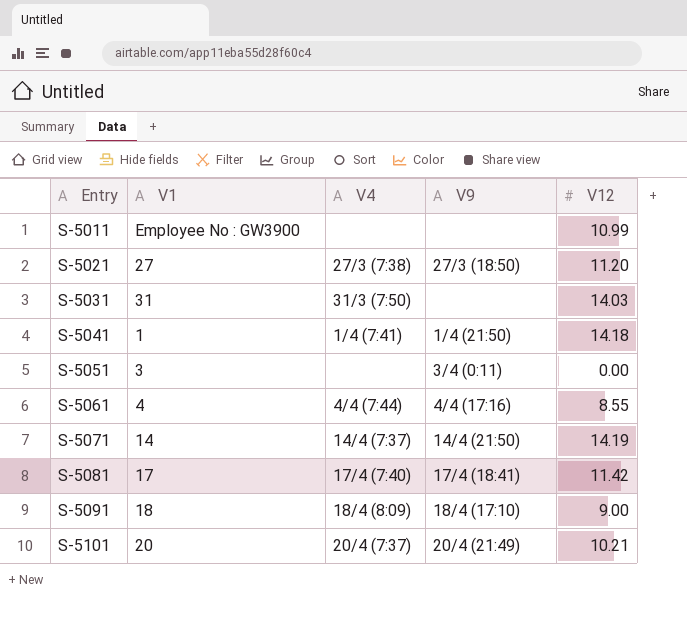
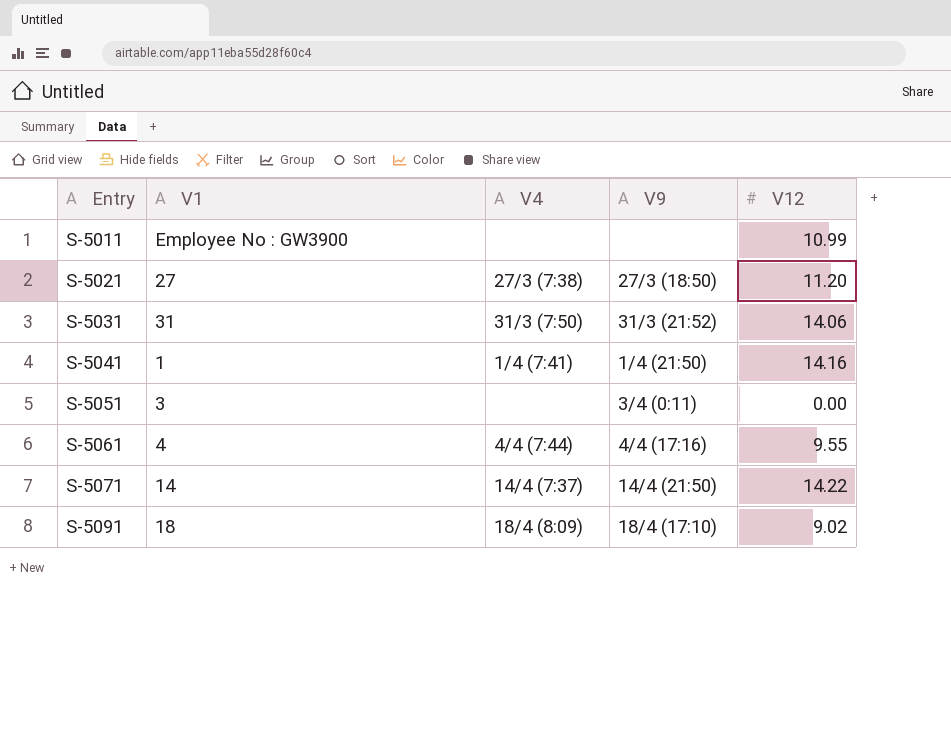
row S-5081: 17 | 17/4 (7:40) | 17/4 (18:41) | 11.42 -> none
row S-5101: 20 | 20/4 (7:37) | 20/4 (21:49) | 10.21 -> none
S-5031 | V9: none -> 31/3 (21:52)
S-5031 | V12: 14.03 -> 14.06
S-5041 | V12: 14.18 -> 14.16
S-5061 | V12: 8.55 -> 9.55
S-5071 | V12: 14.19 -> 14.22
S-5091 | V12: 9.00 -> 9.02

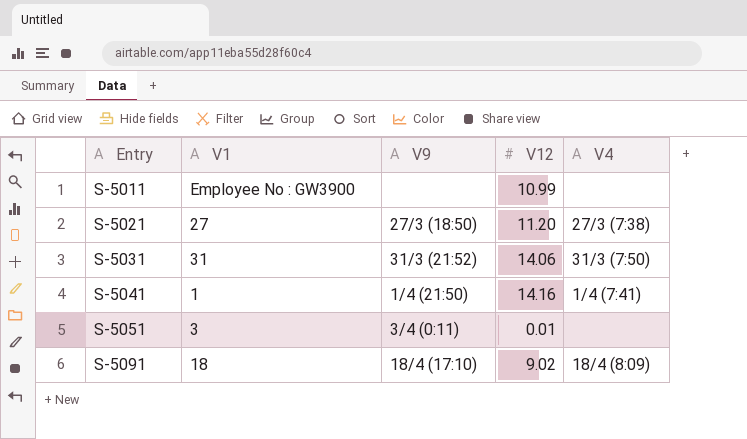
column V4 | position: 3 -> 5
row S-5061: 4 | 4/4 (7:44) | 4/4 (17:16) | 9.55 -> none
row S-5071: 14 | 14/4 (7:37) | 14/4 (21:50) | 14.22 -> none
S-5051 | V12: 0.00 -> 0.01

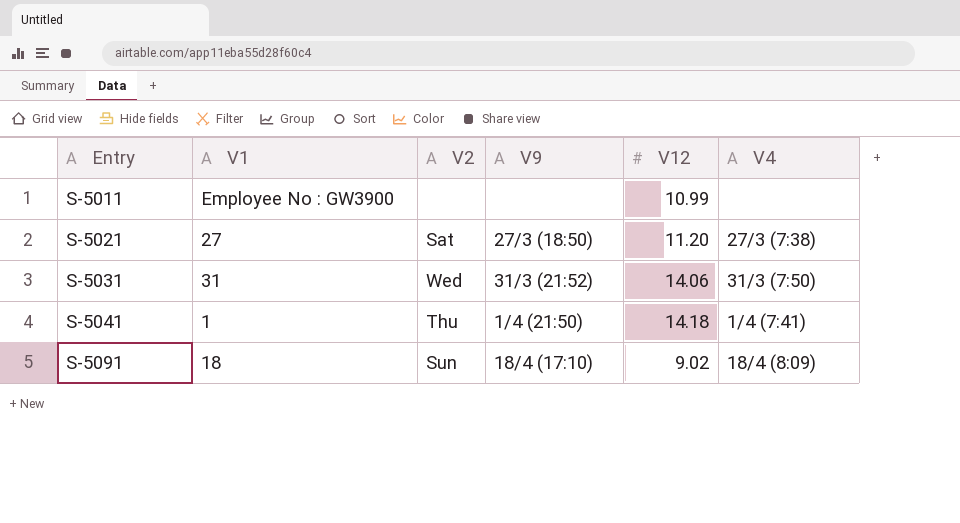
column V2 | position: none -> 3
row S-5051: 3 | 3/4 (0:11) | 0.01 | none -> none
S-5041 | V12: 14.16 -> 14.18

